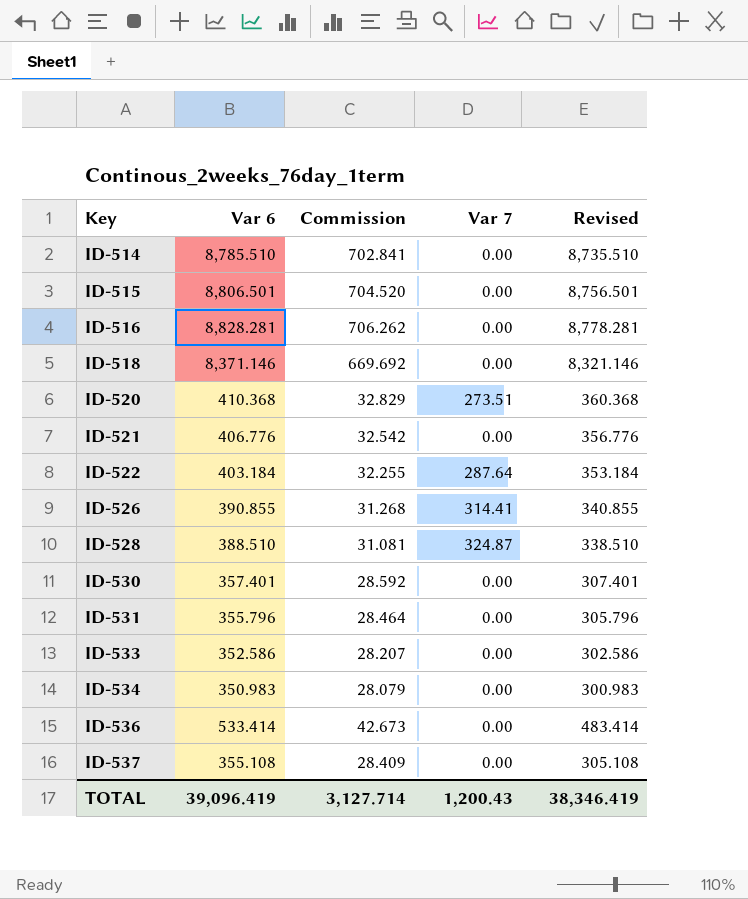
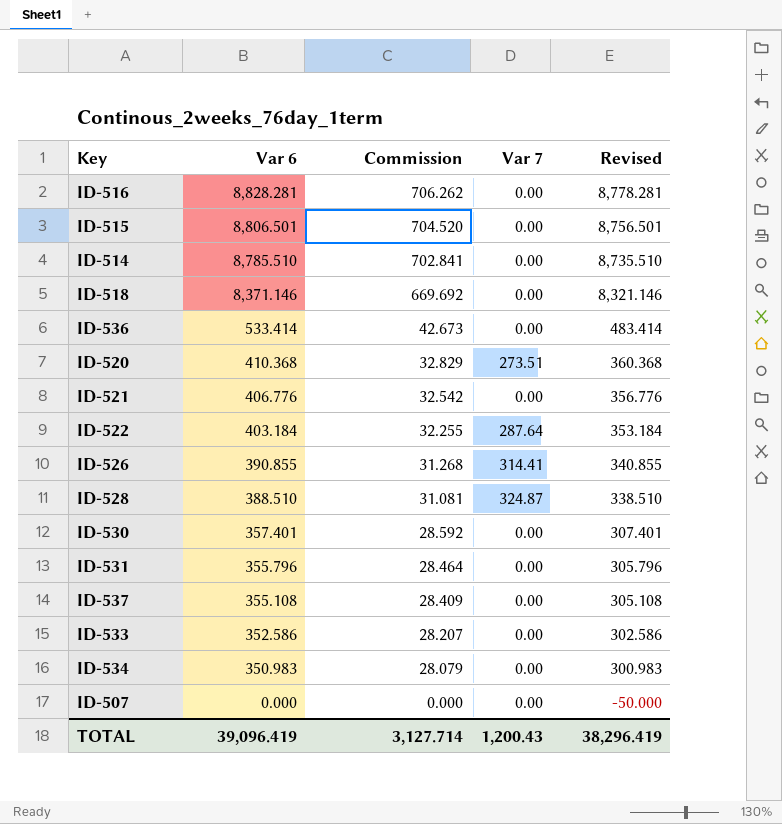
row order: Key ascending -> Var 6 descending
row ID-507: none -> 0.000 | 0.000 | 0.00 | -50.000
TOTAL | Revised: 38,346.419 -> 38,296.419

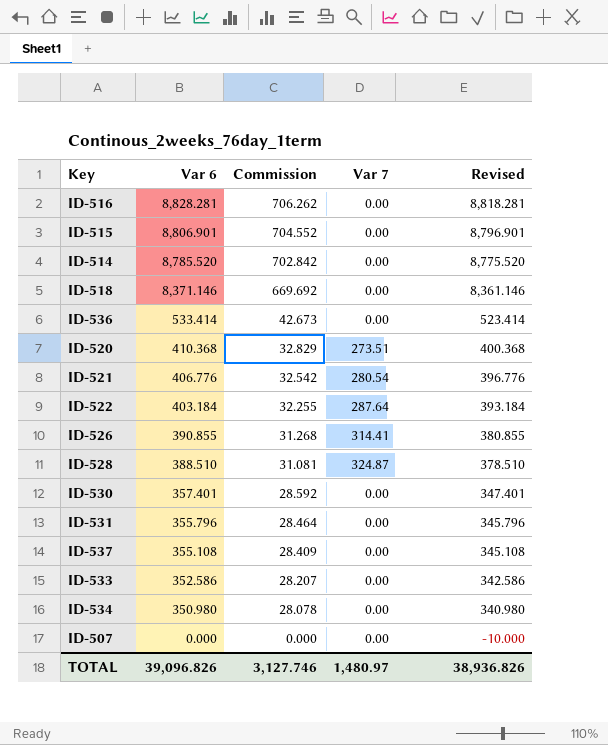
column Revised | formula: [Var 6] - 50 -> [Var 6] - 10
ID-515 | Var 6: 8,806.501 -> 8,806.901
ID-515 | Commission: 704.520 -> 704.552
ID-514 | Var 6: 8,785.510 -> 8,785.520
ID-514 | Commission: 702.841 -> 702.842
ID-521 | Var 7: 0.00 -> 280.54
ID-534 | Var 6: 350.983 -> 350.980
ID-534 | Commission: 28.079 -> 28.078
TOTAL | Var 6: 39,096.419 -> 39,096.826
TOTAL | Commission: 3,127.714 -> 3,127.746
TOTAL | Var 7: 1,200.43 -> 1,480.97
TOTAL | Revised: 38,296.419 -> 38,936.826

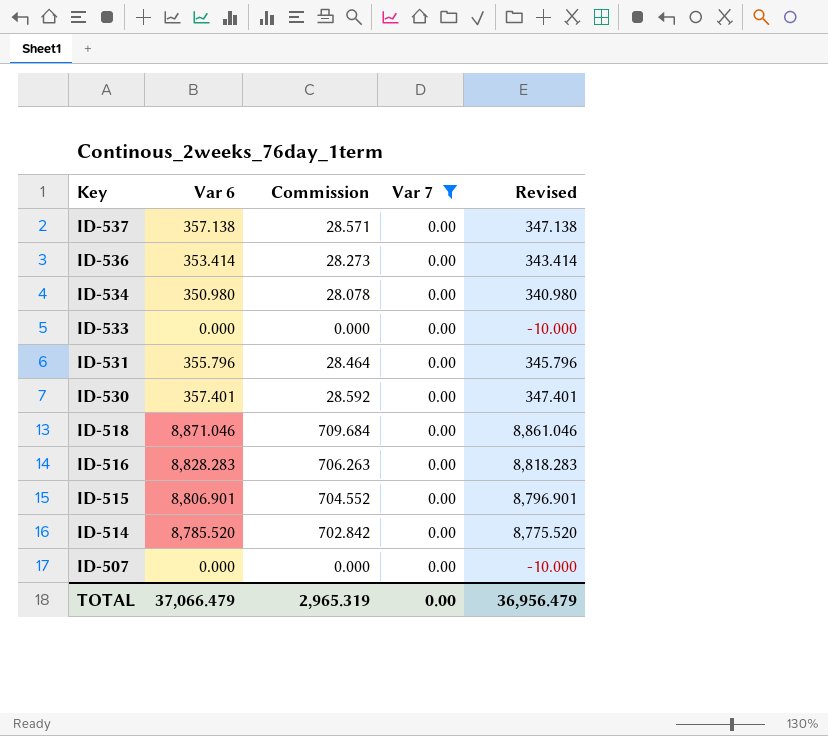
filter: none -> Var 7 = 0.00
row order: Var 6 descending -> Key descending
ID-537 | Var 6: 355.108 -> 357.138
ID-537 | Commission: 28.409 -> 28.571
ID-537 | Revised: 345.108 -> 347.138
ID-536 | Var 6: 533.414 -> 353.414
ID-536 | Commission: 42.673 -> 28.273
ID-536 | Revised: 523.414 -> 343.414
ID-533 | Var 6: 352.586 -> 0.000
ID-533 | Commission: 28.207 -> 0.000
ID-533 | Revised: 342.586 -> -10.000
ID-518 | Var 6: 8,371.146 -> 8,871.046
ID-518 | Commission: 669.692 -> 709.684
ID-518 | Revised: 8,361.146 -> 8,861.046
ID-516 | Var 6: 8,828.281 -> 8,828.283
ID-516 | Commission: 706.262 -> 706.263
ID-516 | Revised: 8,818.281 -> 8,818.283
TOTAL | Var 6: 39,096.826 -> 37,066.479
TOTAL | Commission: 3,127.746 -> 2,965.319
TOTAL | Var 7: 1,480.97 -> 0.00
TOTAL | Revised: 38,936.826 -> 36,956.479

